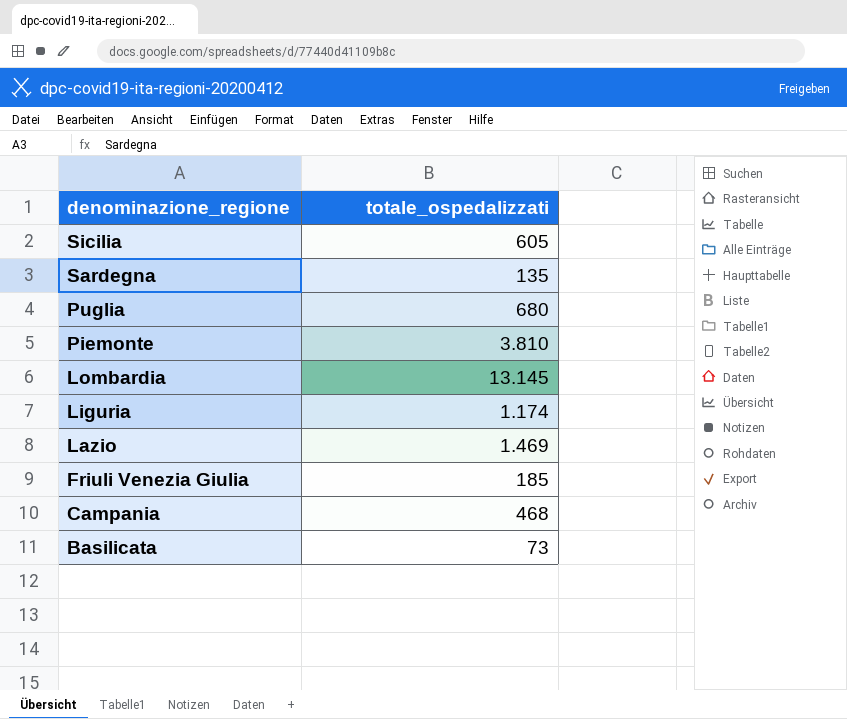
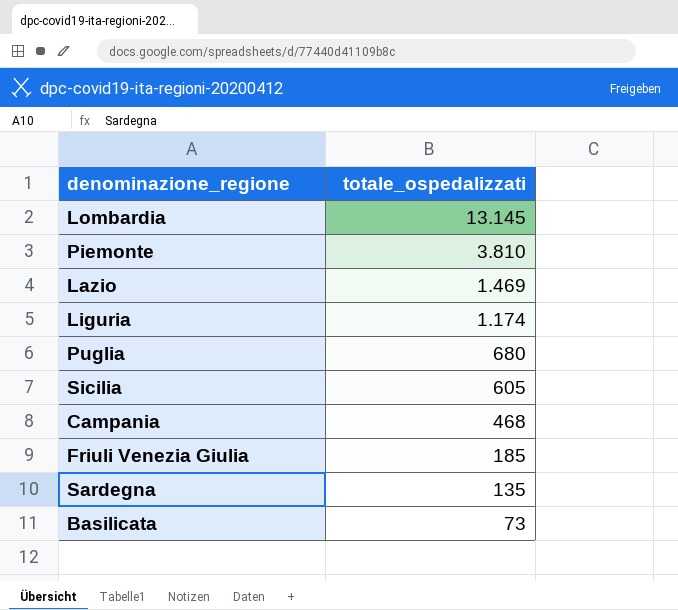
row order: denominazione_regione descending -> totale_ospedalizzati descending

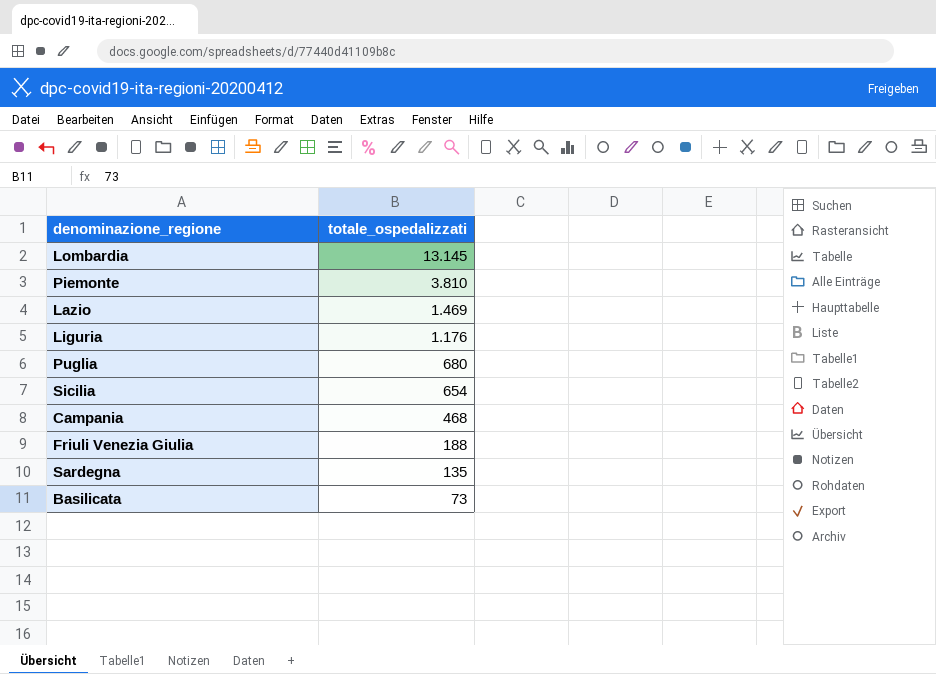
Liguria | totale_ospedalizzati: 1.174 -> 1.176
Sicilia | totale_ospedalizzati: 605 -> 654
Friuli Venezia Giulia | totale_ospedalizzati: 185 -> 188

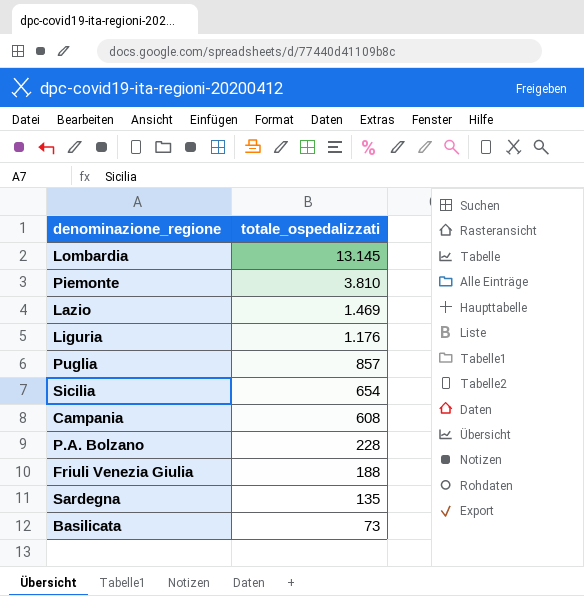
Puglia | totale_ospedalizzati: 680 -> 857
Campania | totale_ospedalizzati: 468 -> 608
row P.A. Bolzano: none -> 228

